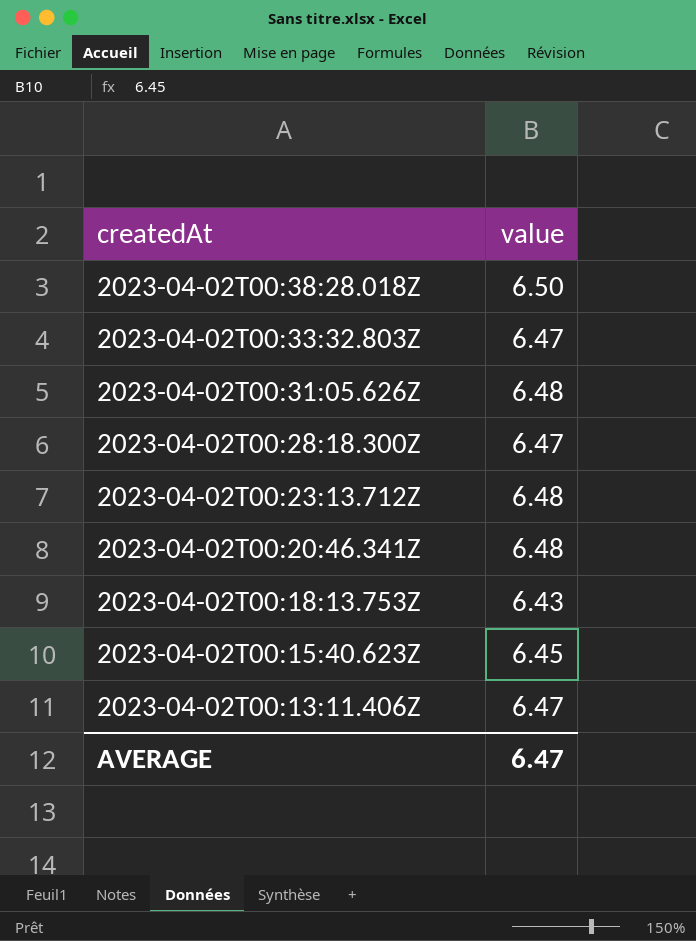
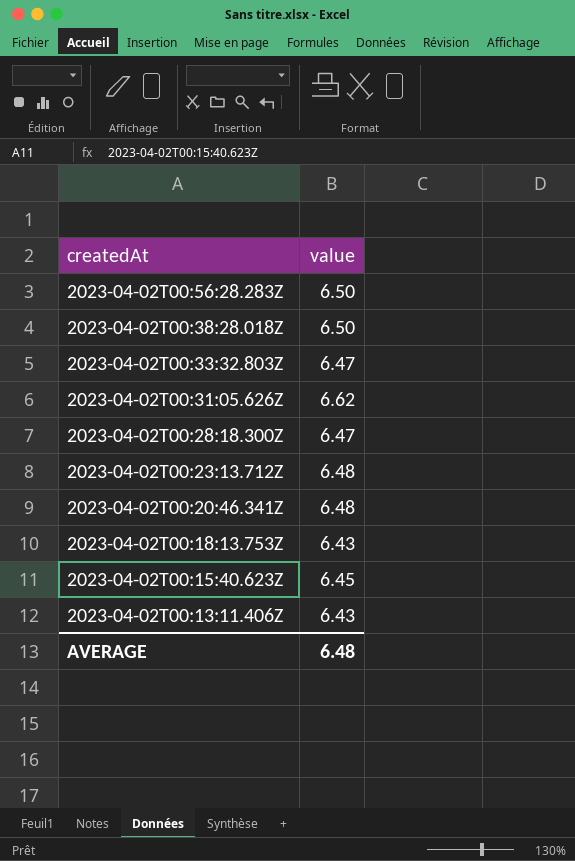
row 2023-04-02T00:56:28.283Z: none -> 6.50
2023-04-02T00:31:05.626Z | value: 6.48 -> 6.62
2023-04-02T00:13:11.406Z | value: 6.47 -> 6.43
AVERAGE | value: 6.47 -> 6.48

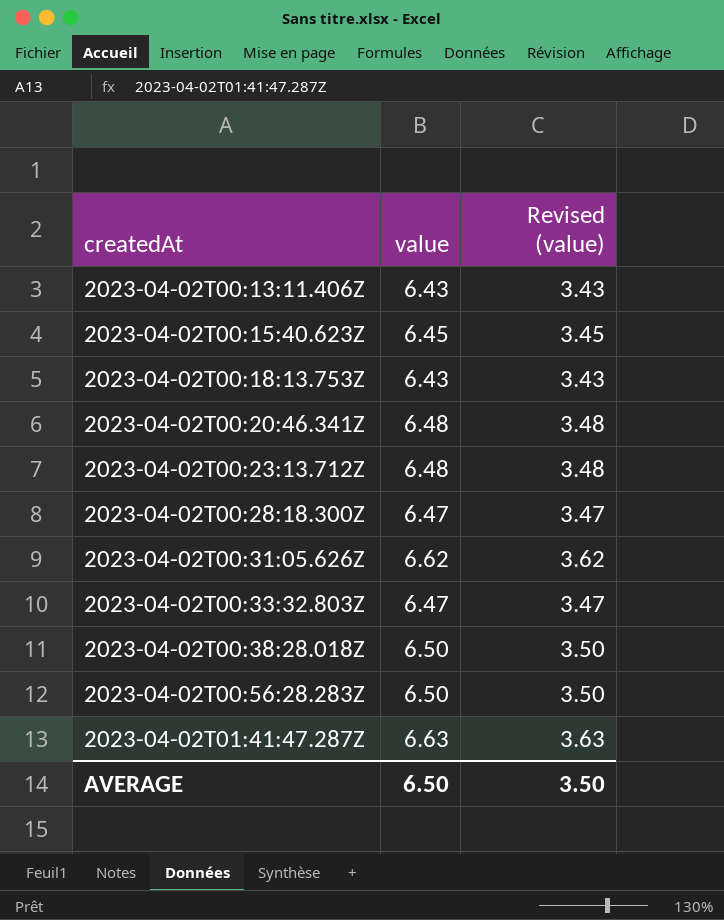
row order: createdAt descending -> createdAt ascending
column Revised (value) | formula: none -> [value] - 3
row 2023-04-02T01:41:47.287Z: none -> 6.63 | 3.63
AVERAGE | value: 6.48 -> 6.50

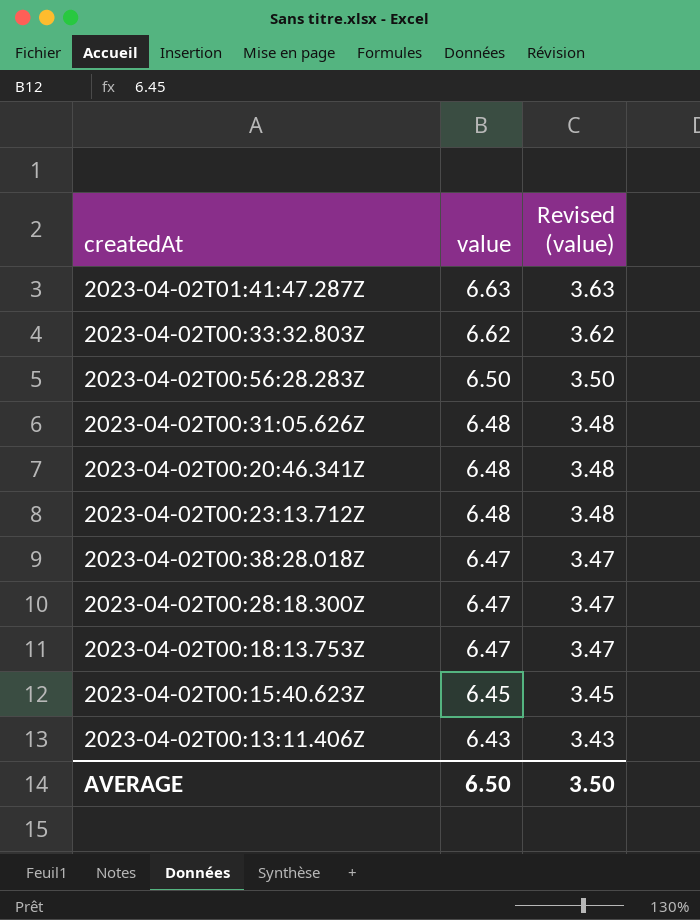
row order: createdAt ascending -> value descending
2023-04-02T00:33:32.803Z | value: 6.47 -> 6.62
2023-04-02T00:33:32.803Z | Revised (value): 3.47 -> 3.62
2023-04-02T00:31:05.626Z | value: 6.62 -> 6.48
2023-04-02T00:31:05.626Z | Revised (value): 3.62 -> 3.48
2023-04-02T00:38:28.018Z | value: 6.50 -> 6.47
2023-04-02T00:38:28.018Z | Revised (value): 3.50 -> 3.47
2023-04-02T00:18:13.753Z | value: 6.43 -> 6.47
2023-04-02T00:18:13.753Z | Revised (value): 3.43 -> 3.47

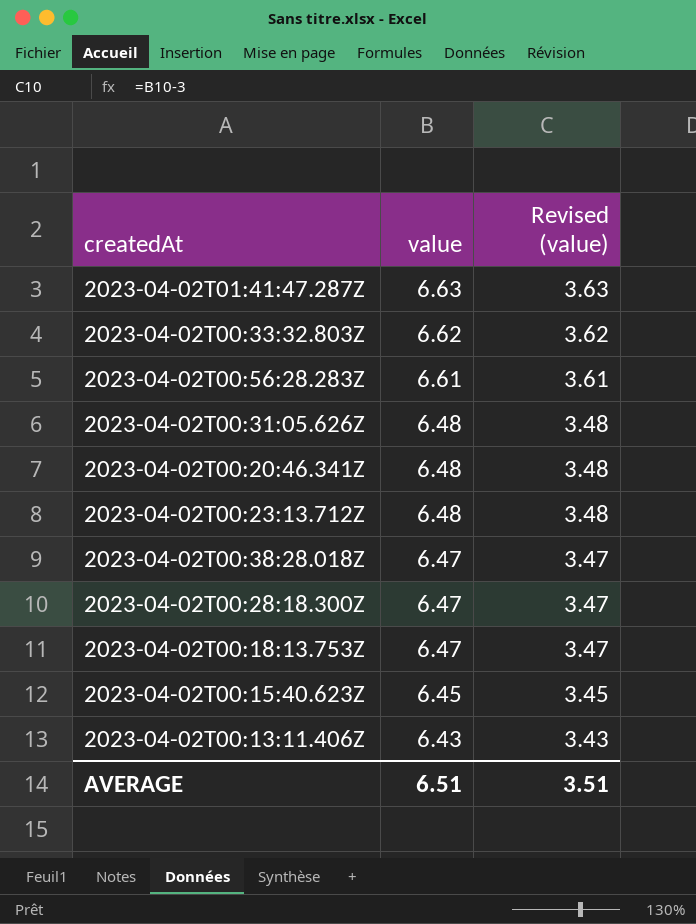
2023-04-02T00:56:28.283Z | value: 6.50 -> 6.61
2023-04-02T00:56:28.283Z | Revised (value): 3.50 -> 3.61
AVERAGE | value: 6.50 -> 6.51
AVERAGE | Revised (value): 3.50 -> 3.51

